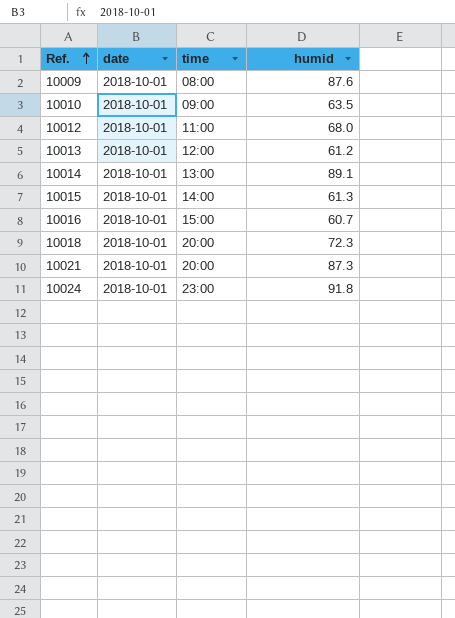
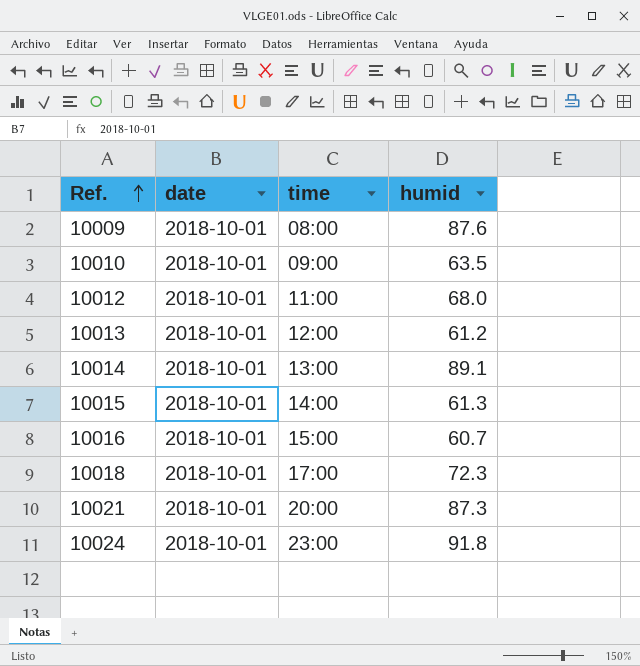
10018 | time: 20:00 -> 17:00

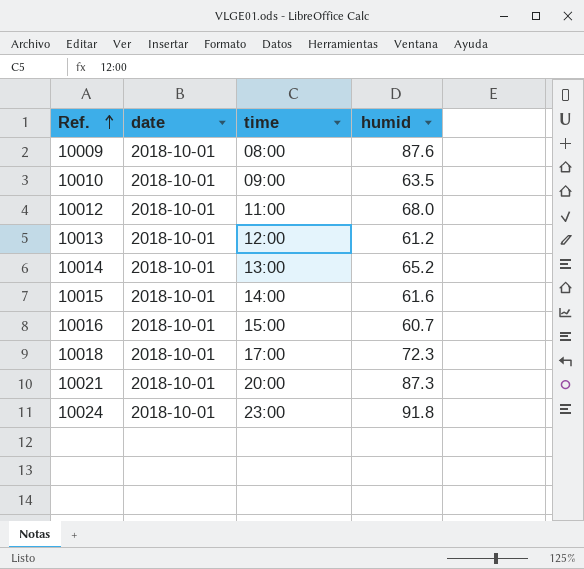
10014 | humid: 89.1 -> 65.2
10015 | humid: 61.3 -> 61.6

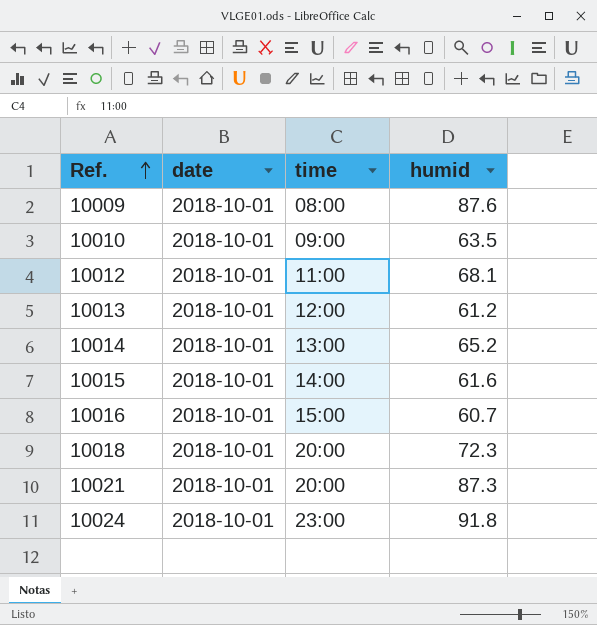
10012 | humid: 68.0 -> 68.1
10018 | time: 17:00 -> 20:00

